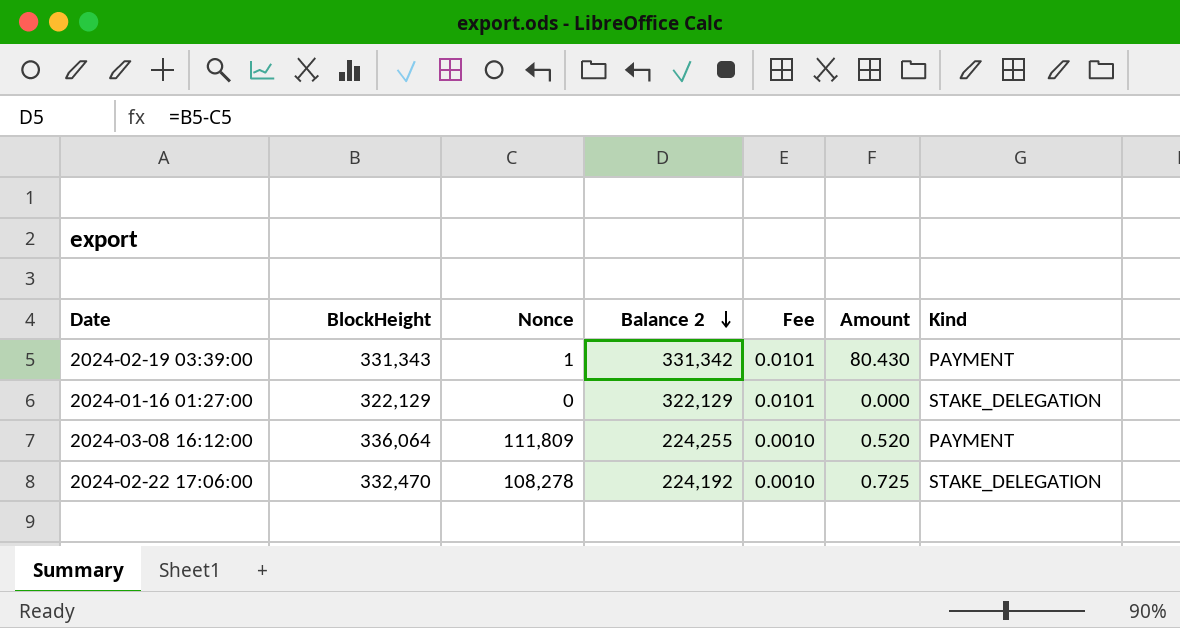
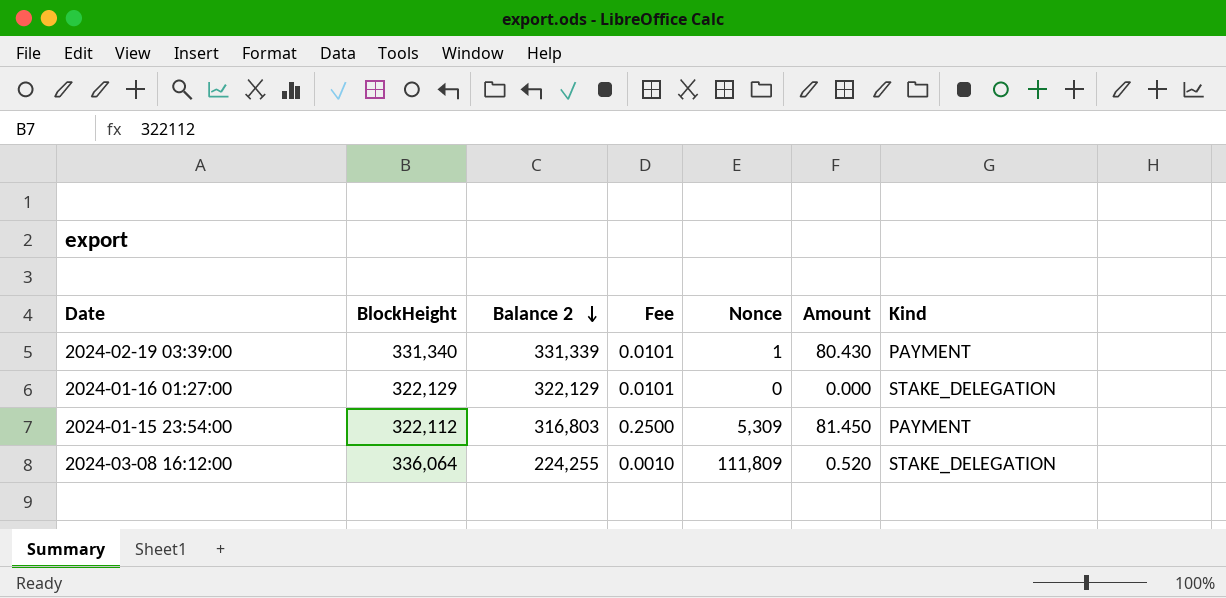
column Nonce | position: 3 -> 5
row 2024-02-22 17:06:00: 332,470 | 108,278 | 224,192 | 0.0010 | 0.725 | STAKE_DELEGATION -> none
2024-02-19 03:39:00 | BlockHeight: 331,343 -> 331,340
2024-02-19 03:39:00 | Balance 2: 331,342 -> 331,339
row 2024-01-15 23:54:00: none -> 322,112 | 316,803 | 0.2500 | 5,309 | 81.450 | PAYMENT
2024-03-08 16:12:00 | Kind: PAYMENT -> STAKE_DELEGATION

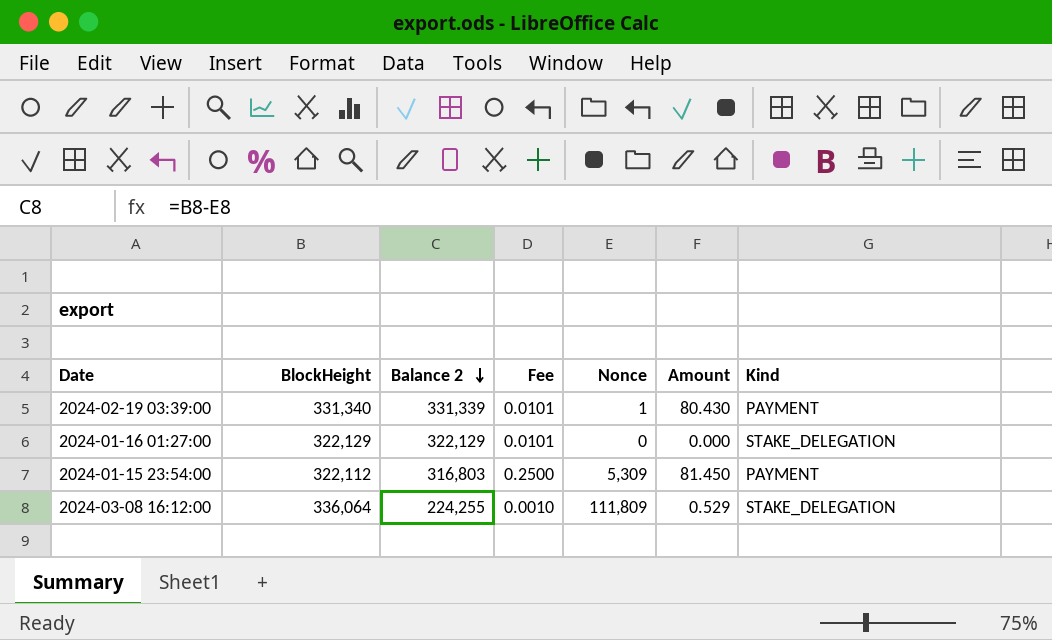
2024-03-08 16:12:00 | Amount: 0.520 -> 0.529

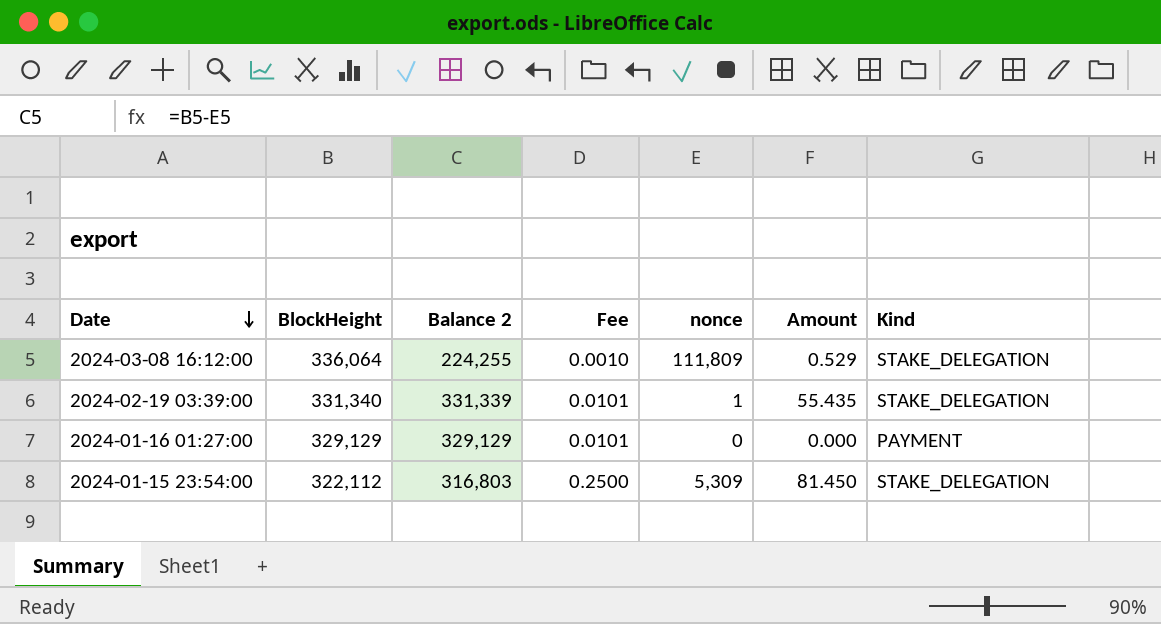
row order: Balance 2 descending -> Date descending
column name: Nonce -> nonce
2024-02-19 03:39:00 | Amount: 80.430 -> 55.435
2024-02-19 03:39:00 | Kind: PAYMENT -> STAKE_DELEGATION
2024-01-16 01:27:00 | BlockHeight: 322,129 -> 329,129
2024-01-16 01:27:00 | Balance 2: 322,129 -> 329,129
2024-01-16 01:27:00 | Kind: STAKE_DELEGATION -> PAYMENT
2024-01-15 23:54:00 | Kind: PAYMENT -> STAKE_DELEGATION

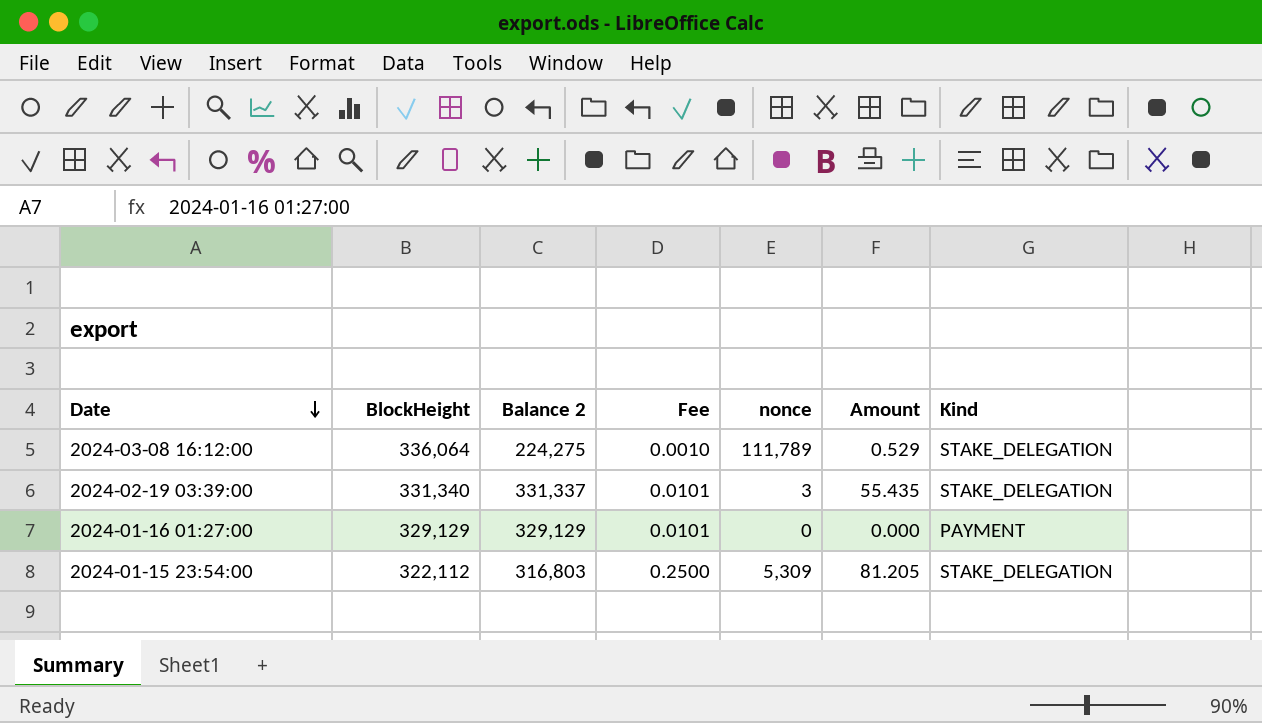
2024-03-08 16:12:00 | Balance 2: 224,255 -> 224,275
2024-03-08 16:12:00 | nonce: 111,809 -> 111,789
2024-02-19 03:39:00 | Balance 2: 331,339 -> 331,337
2024-02-19 03:39:00 | nonce: 1 -> 3
2024-01-15 23:54:00 | Amount: 81.450 -> 81.205

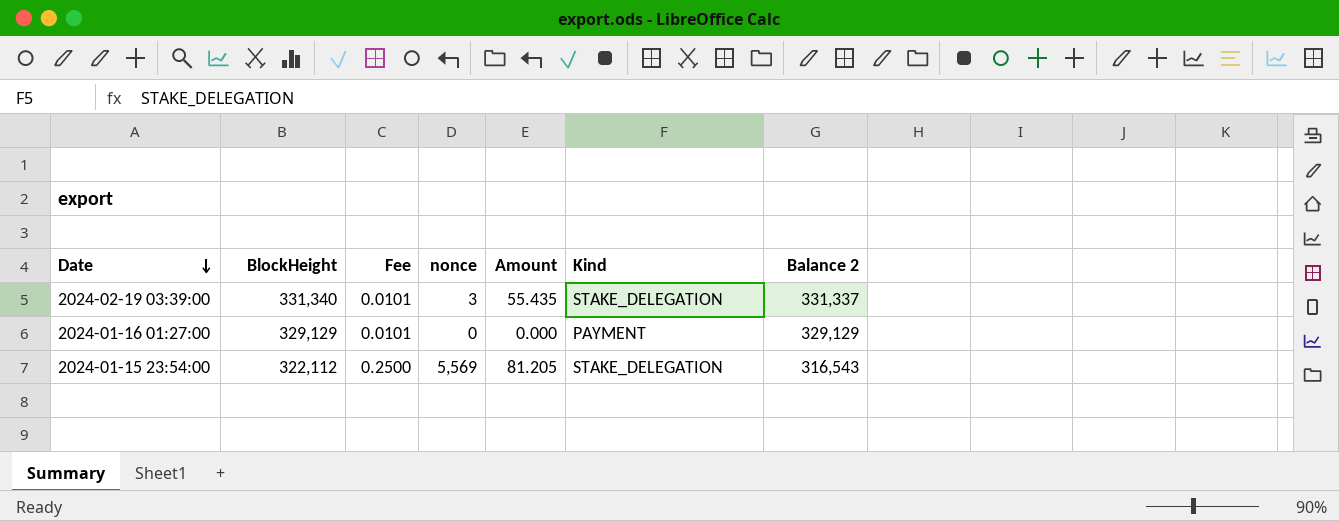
column Balance 2 | position: 3 -> 7
row 2024-03-08 16:12:00: 336,064 | 224,275 | 0.0010 | 111,789 | 0.529 | STAKE_DELEGATION -> none
2024-01-15 23:54:00 | nonce: 5,309 -> 5,569
2024-01-15 23:54:00 | Balance 2: 316,803 -> 316,543

